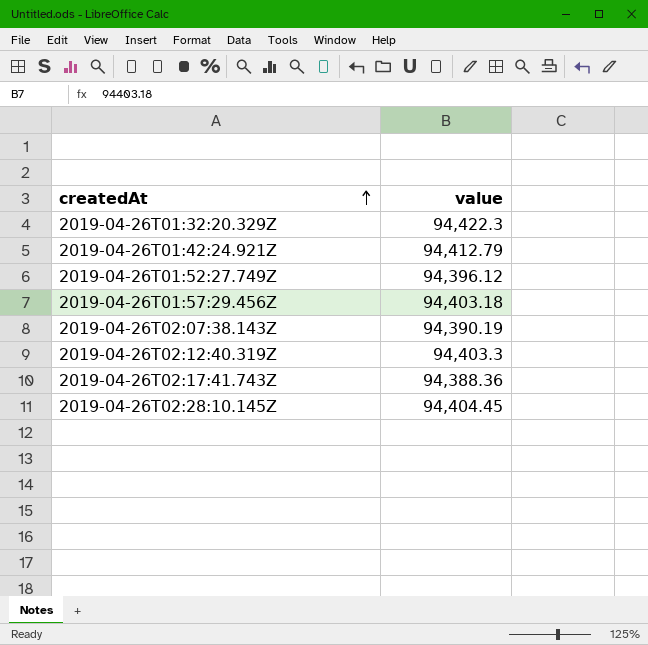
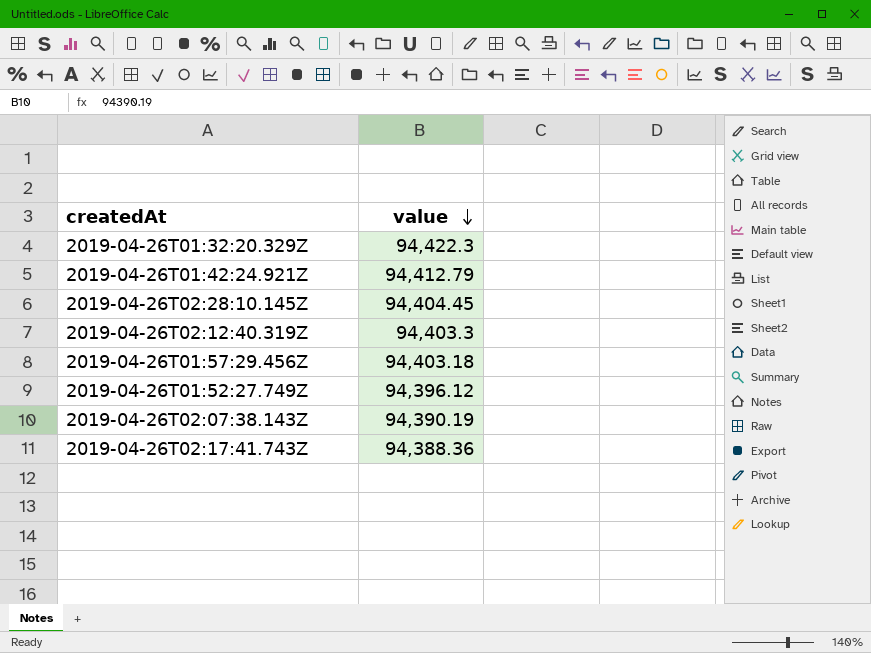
row order: createdAt ascending -> value descending

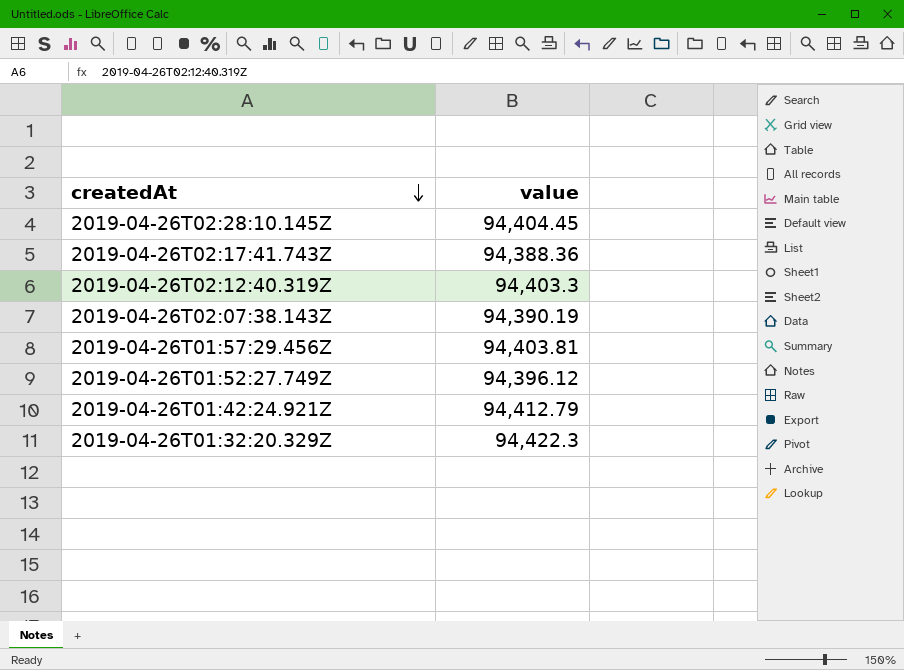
row order: value descending -> createdAt descending
2019-04-26T01:57:29.456Z | value: 94,403.18 -> 94,403.81

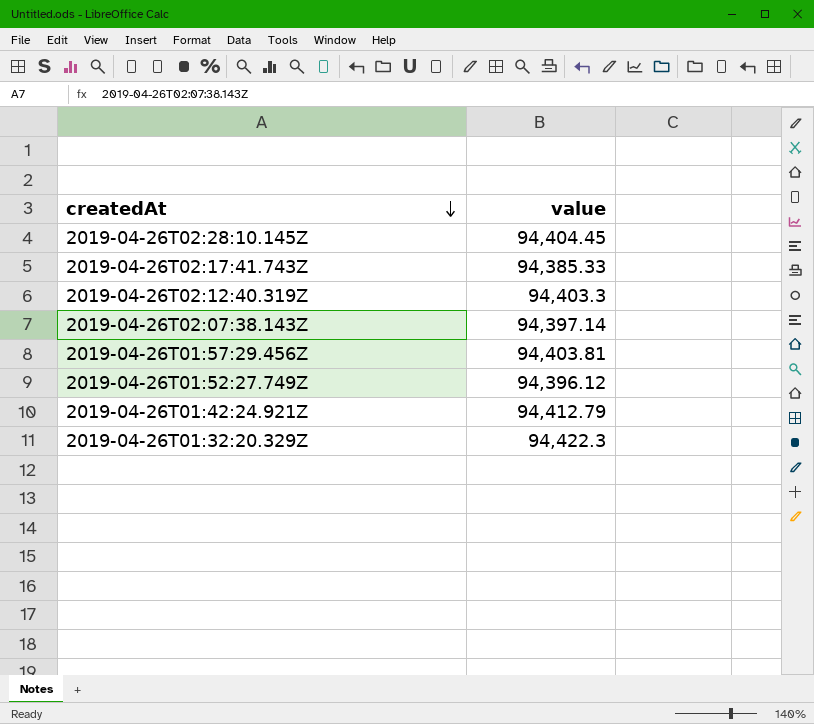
2019-04-26T02:17:41.743Z | value: 94,388.36 -> 94,385.33
2019-04-26T02:07:38.143Z | value: 94,390.19 -> 94,397.14

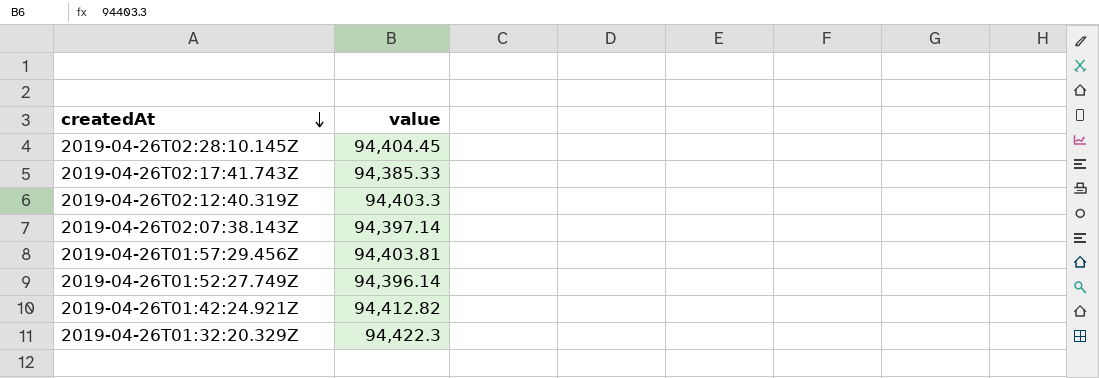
2019-04-26T01:52:27.749Z | value: 94,396.12 -> 94,396.14
2019-04-26T01:42:24.921Z | value: 94,412.79 -> 94,412.82

